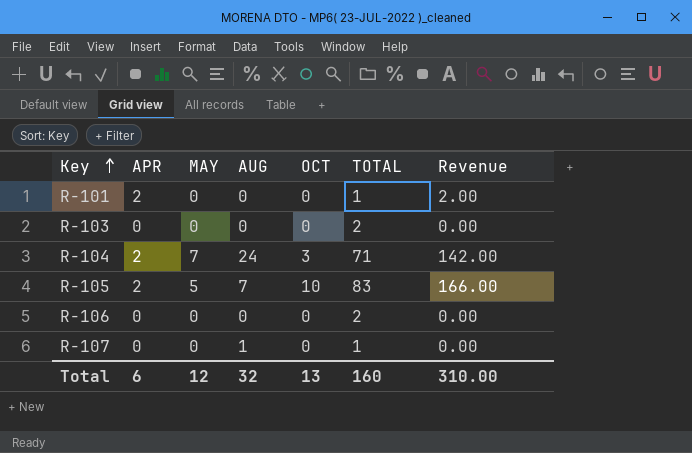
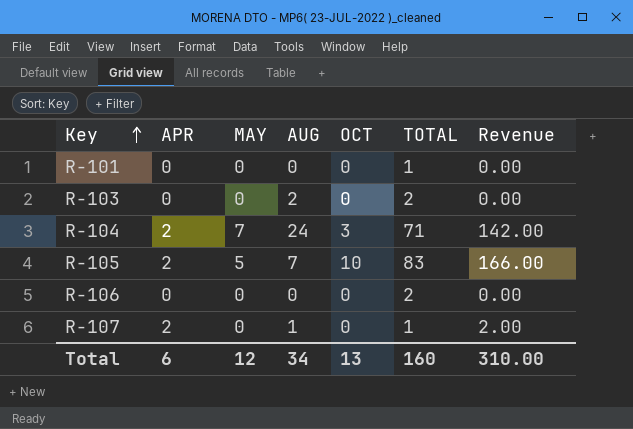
R-101 | APR: 2 -> 0
R-101 | Revenue: 2.00 -> 0.00
R-103 | AUG: 0 -> 2
R-107 | APR: 0 -> 2
R-107 | Revenue: 0.00 -> 2.00
Total | AUG: 32 -> 34

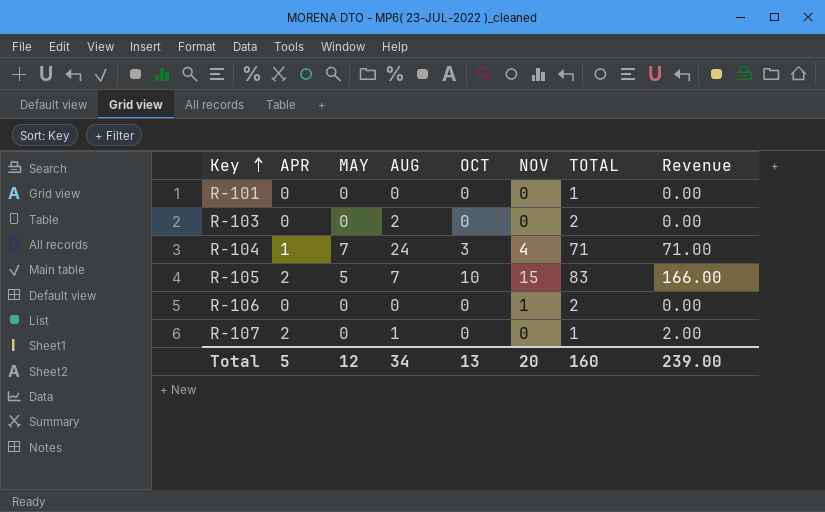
column NOV | position: none -> 6
R-104 | APR: 2 -> 1
R-104 | Revenue: 142.00 -> 71.00
Total | APR: 6 -> 5
Total | Revenue: 310.00 -> 239.00

